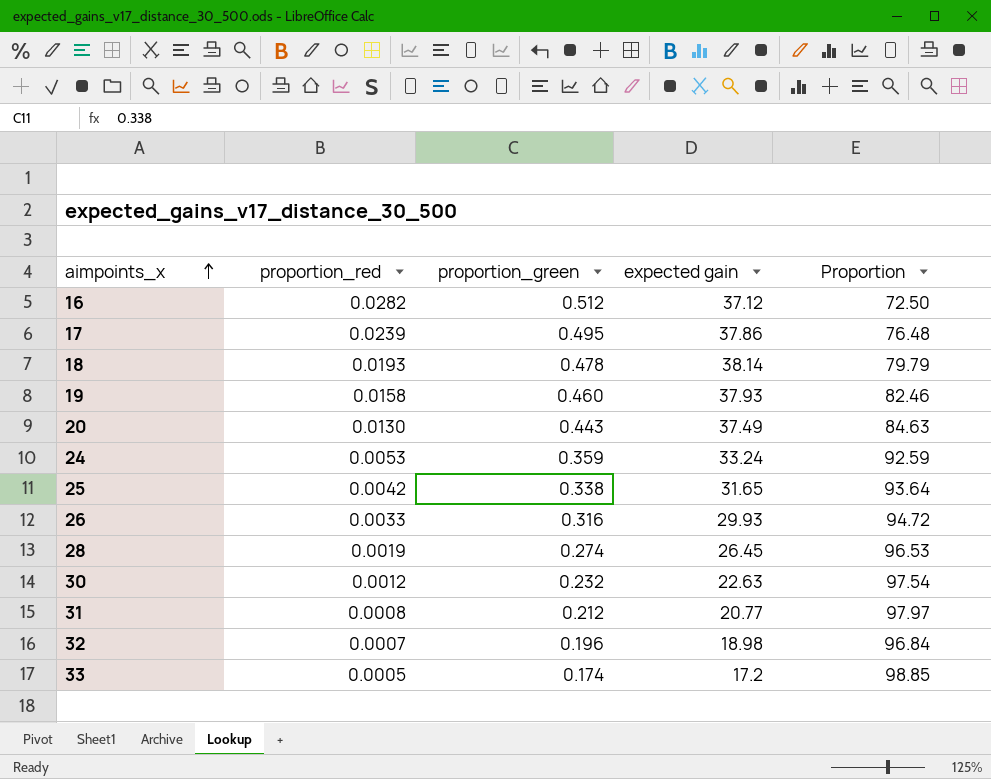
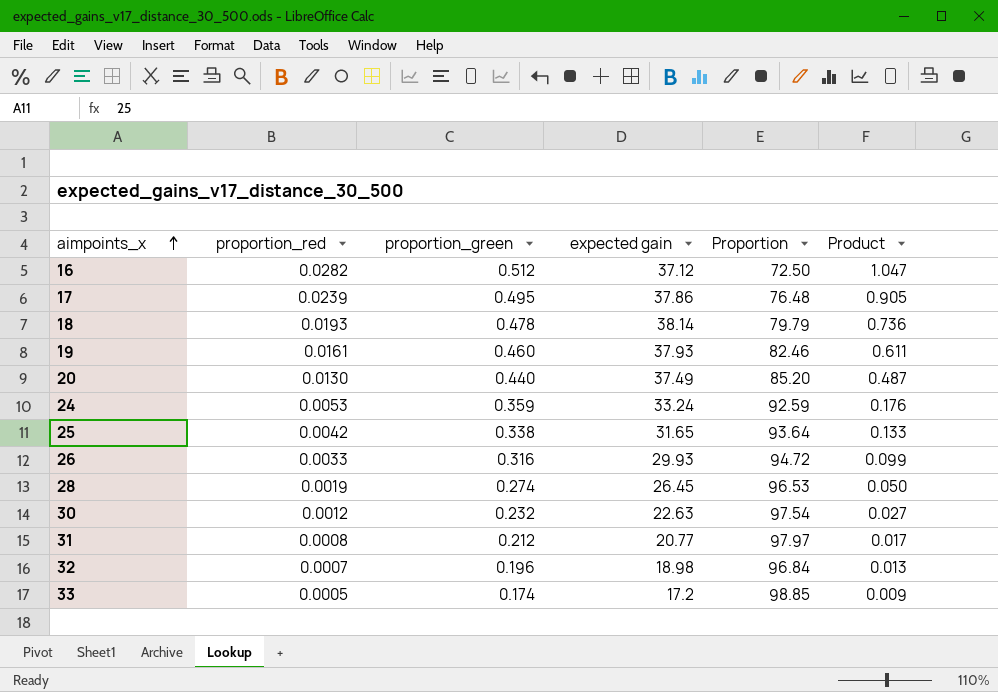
column Product | formula: none -> [proportion_red] * [expected gain]
19 | proportion_red: 0.0158 -> 0.0161
20 | proportion_green: 0.443 -> 0.440
20 | Proportion: 84.63 -> 85.20

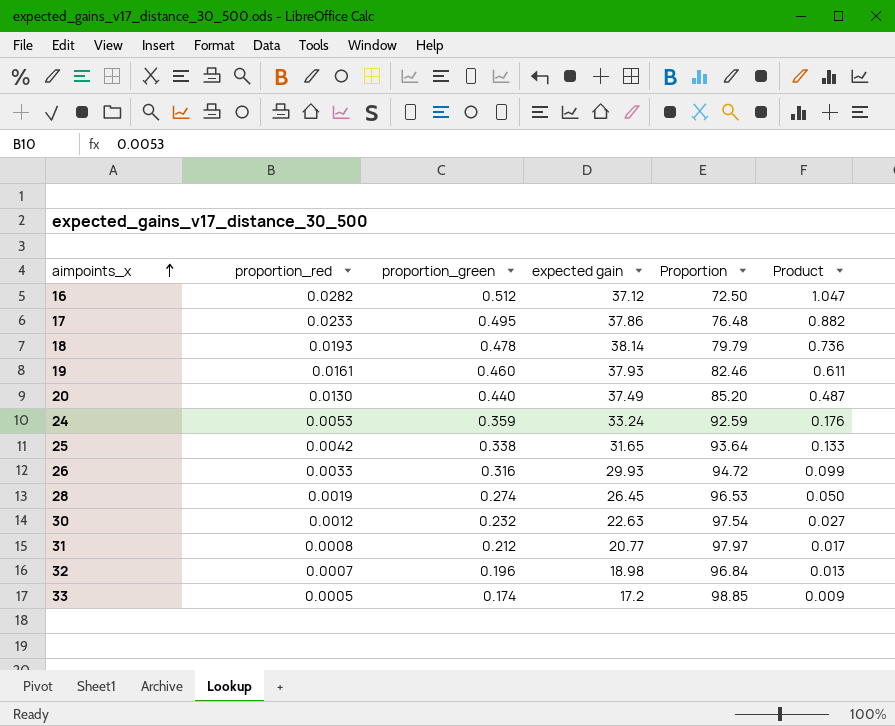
17 | proportion_red: 0.0239 -> 0.0233
17 | Product: 0.905 -> 0.882

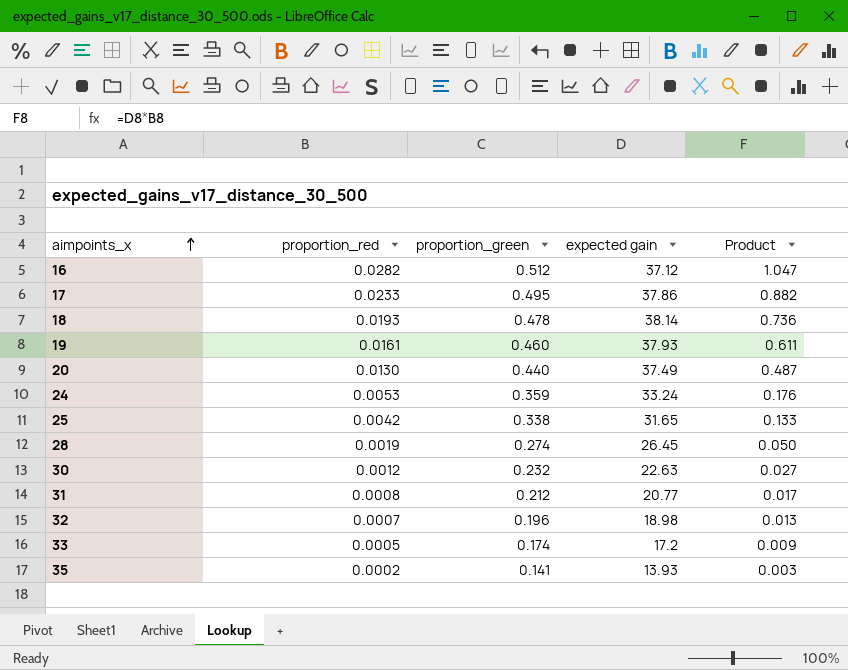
column Proportion | formula: [expected gain] / [proportion_green] -> none
row 26: 0.0033 | 0.316 | 29.93 | 94.72 | 0.099 -> none
row 35: none -> 0.0002 | 0.141 | 13.93 | 0.003

